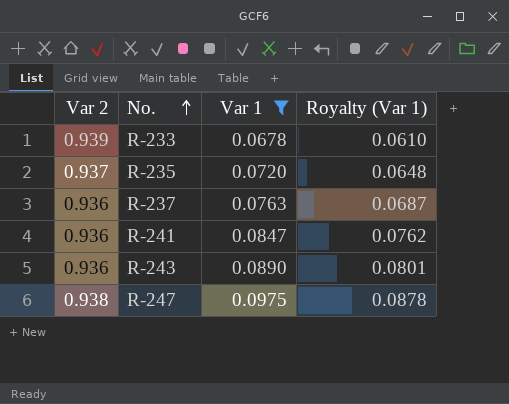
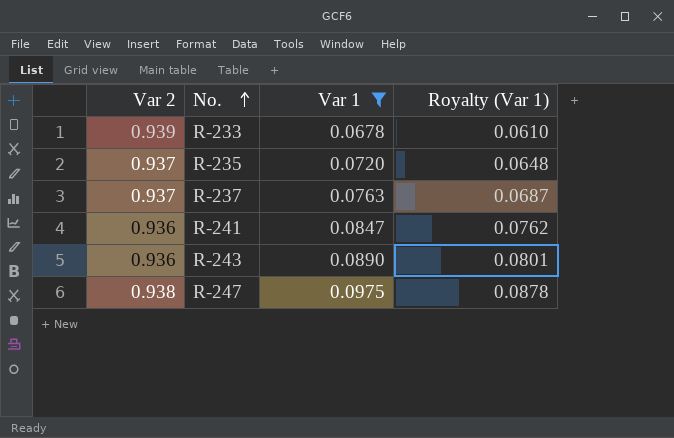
R-237 | Var 2: 0.936 -> 0.937

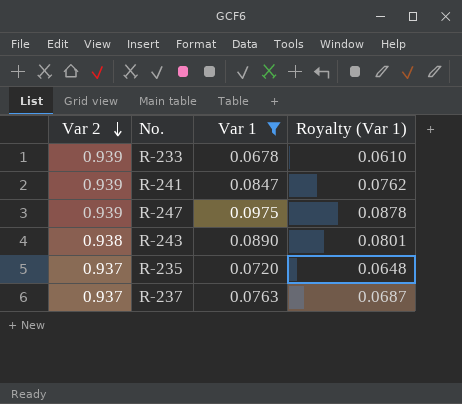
row order: No. ascending -> Var 2 descending
R-241 | Var 2: 0.936 -> 0.939
R-247 | Var 2: 0.938 -> 0.939
R-243 | Var 2: 0.936 -> 0.938

